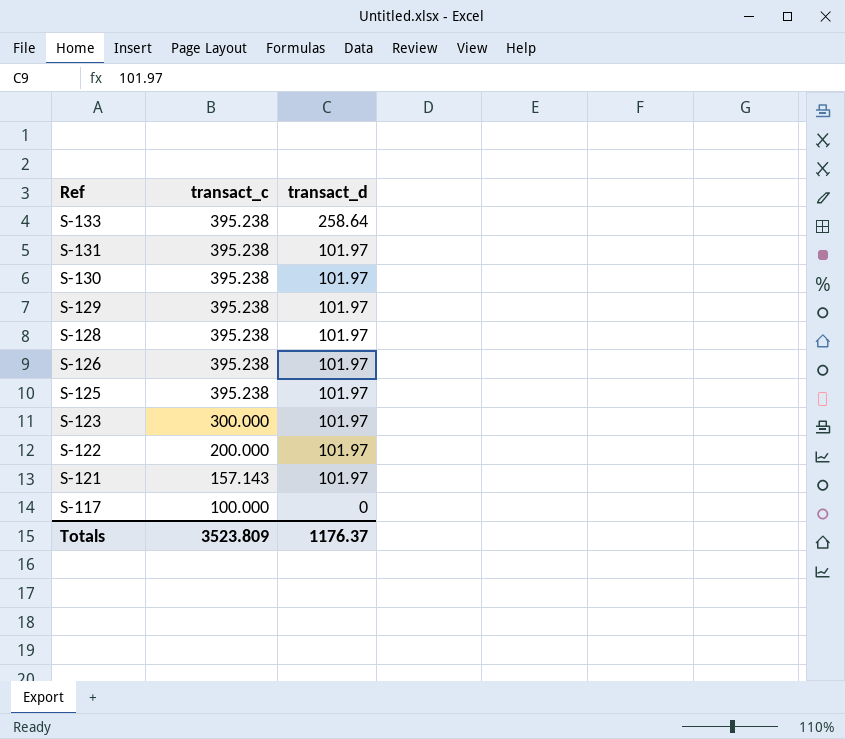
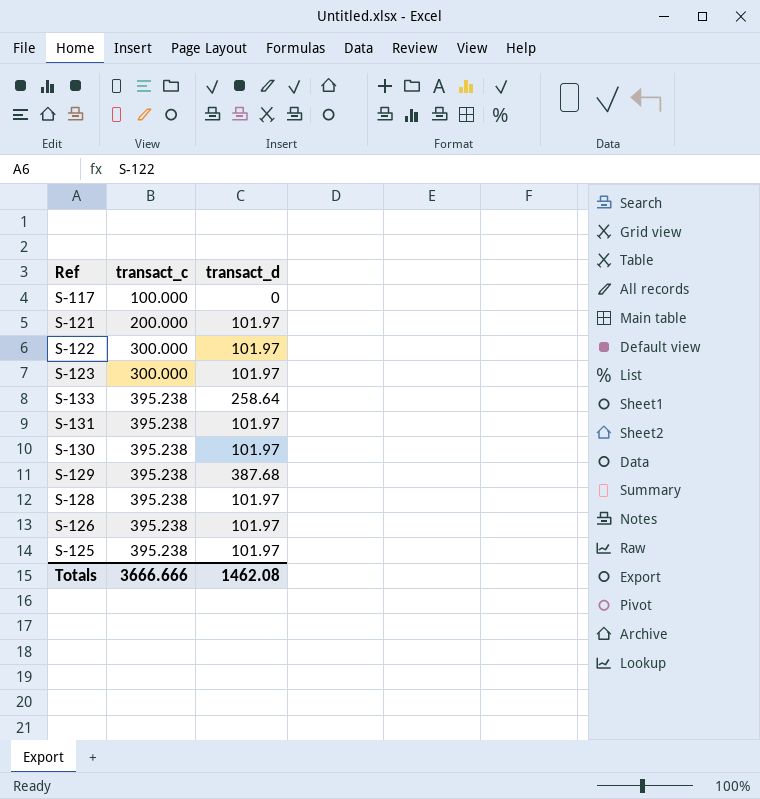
row order: Ref descending -> transact_c ascending
S-121 | transact_c: 157.143 -> 200.000
S-122 | transact_c: 200.000 -> 300.000
S-129 | transact_d: 101.97 -> 387.68
Totals | transact_c: 3523.809 -> 3666.666
Totals | transact_d: 1176.37 -> 1462.08

